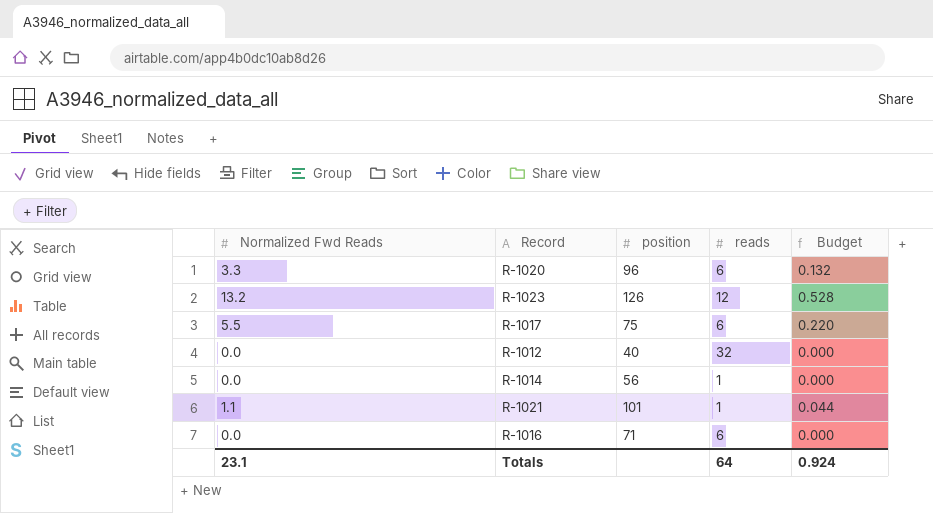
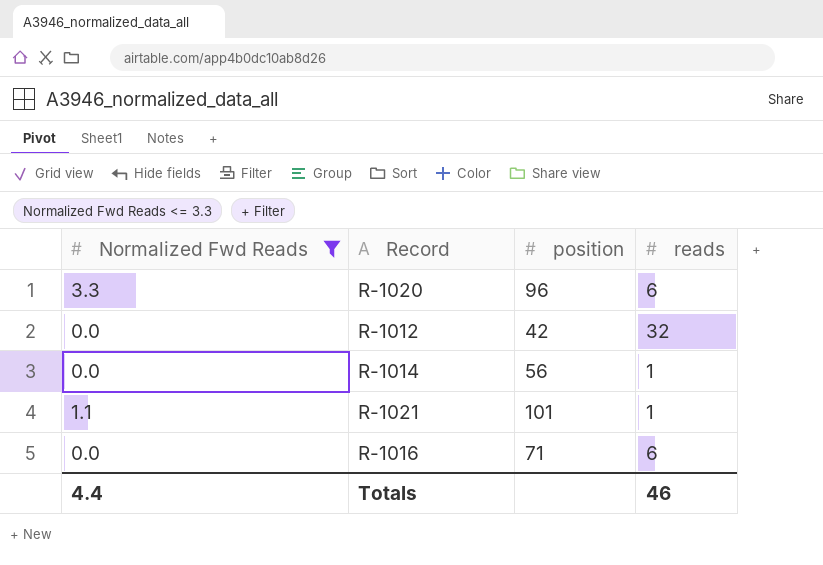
filter: none -> Normalized Fwd Reads <= 3.3
column Budget | formula: [Normalized Fwd Reads] * 0.04 -> none
R-1012 | position: 40 -> 42
Totals | Normalized Fwd Reads: 23.1 -> 4.4
Totals | reads: 64 -> 46

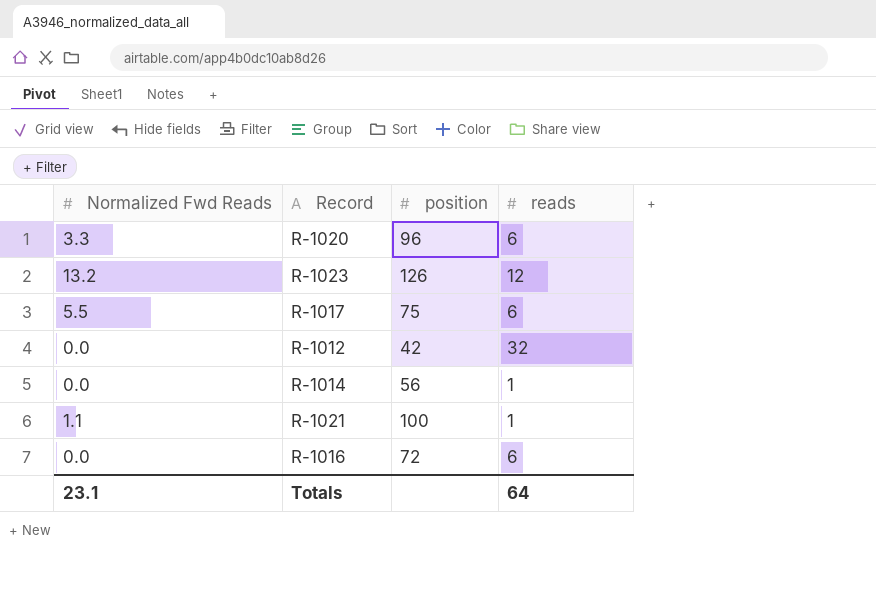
filter: Normalized Fwd Reads <= 3.3 -> none
R-1021 | position: 101 -> 100
R-1016 | position: 71 -> 72
Totals | Normalized Fwd Reads: 4.4 -> 23.1
Totals | reads: 46 -> 64

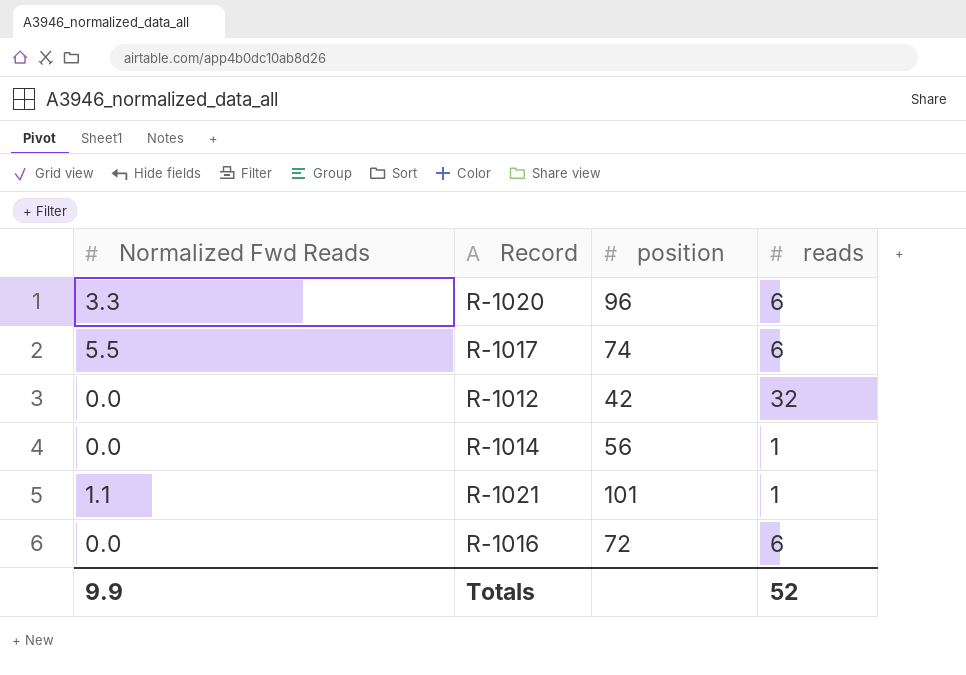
row R-1023: 13.2 | 126 | 12 -> none
R-1017 | position: 75 -> 74
R-1021 | position: 100 -> 101
Totals | Normalized Fwd Reads: 23.1 -> 9.9
Totals | reads: 64 -> 52

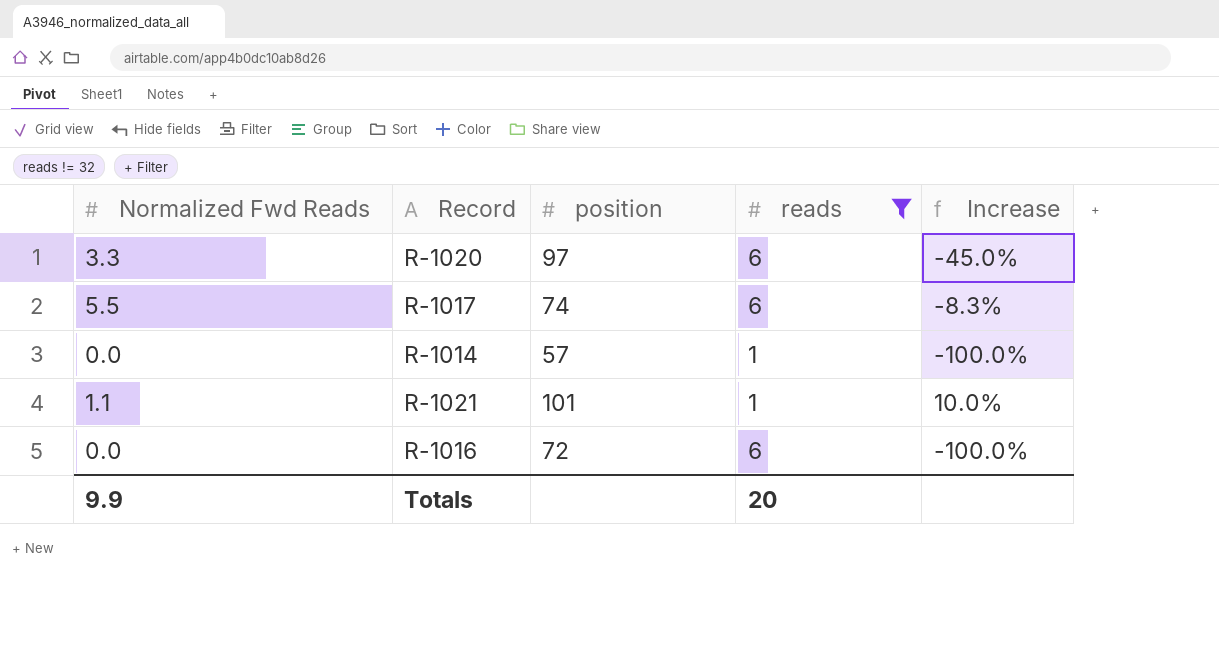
filter: none -> reads != 32
column Increase | formula: none -> ([Normalized Fwd Reads] - [reads]) / [reads]
R-1020 | position: 96 -> 97
R-1014 | position: 56 -> 57
Totals | reads: 52 -> 20

